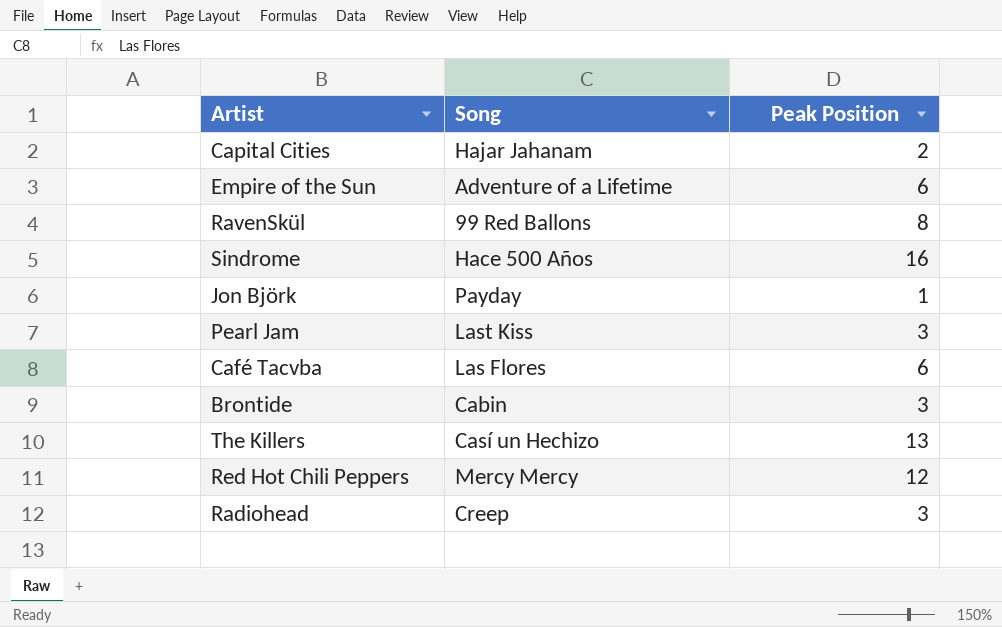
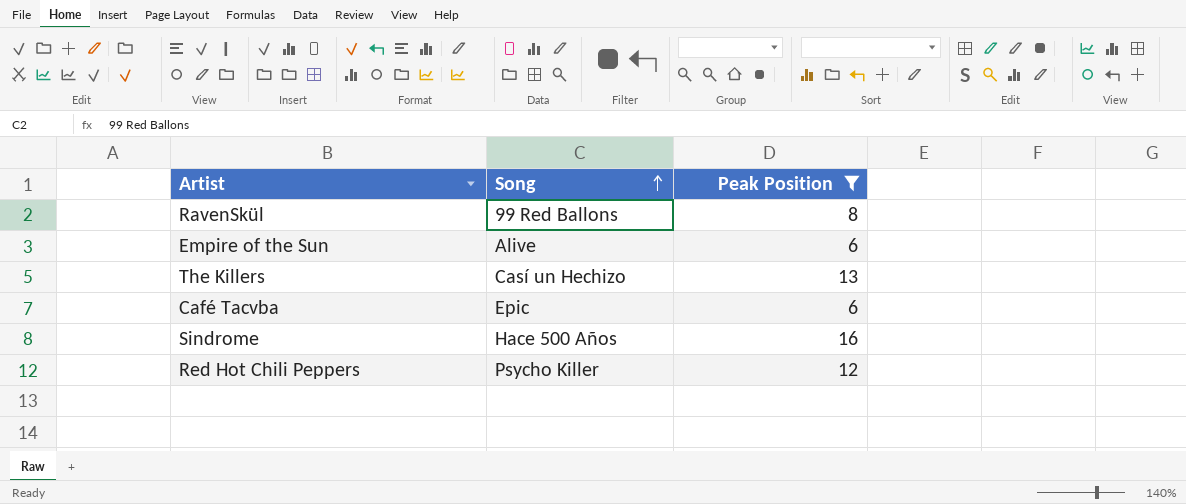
filter: none -> Peak Position >= 6
row order: none -> Song ascending
Empire of the Sun | Song: Adventure of a Lifetime -> Alive
Café Tacvba | Song: Las Flores -> Epic
Red Hot Chili Peppers | Song: Mercy Mercy -> Psycho Killer

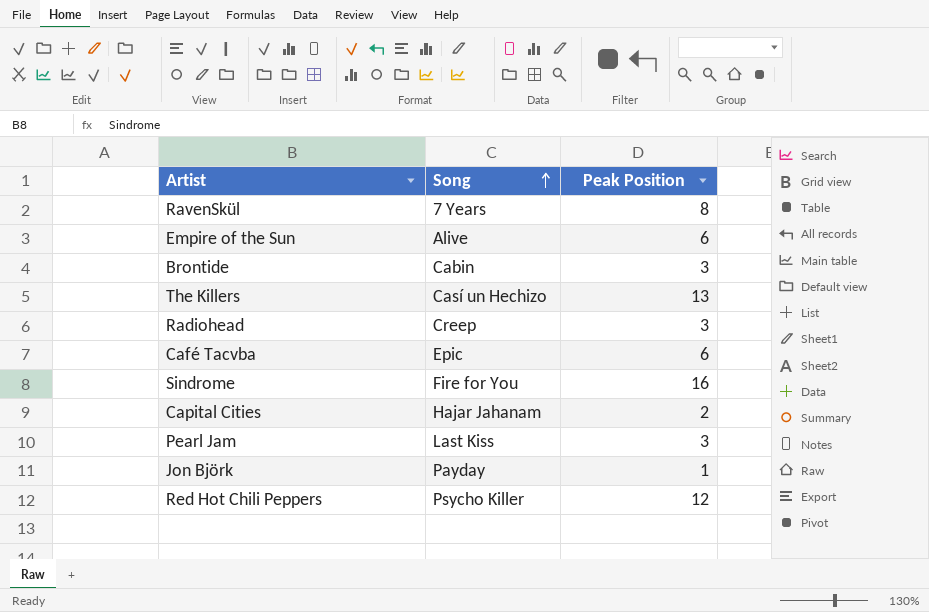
filter: Peak Position >= 6 -> none
RavenSkül | Song: 99 Red Ballons -> 7 Years
Sindrome | Song: Hace 500 Años -> Fire for You

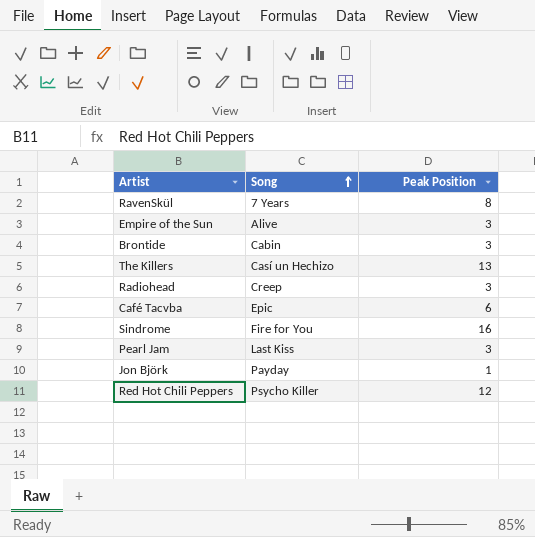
row Capital Cities: Hajar Jahanam | 2 -> none
Empire of the Sun | Peak Position: 6 -> 3

